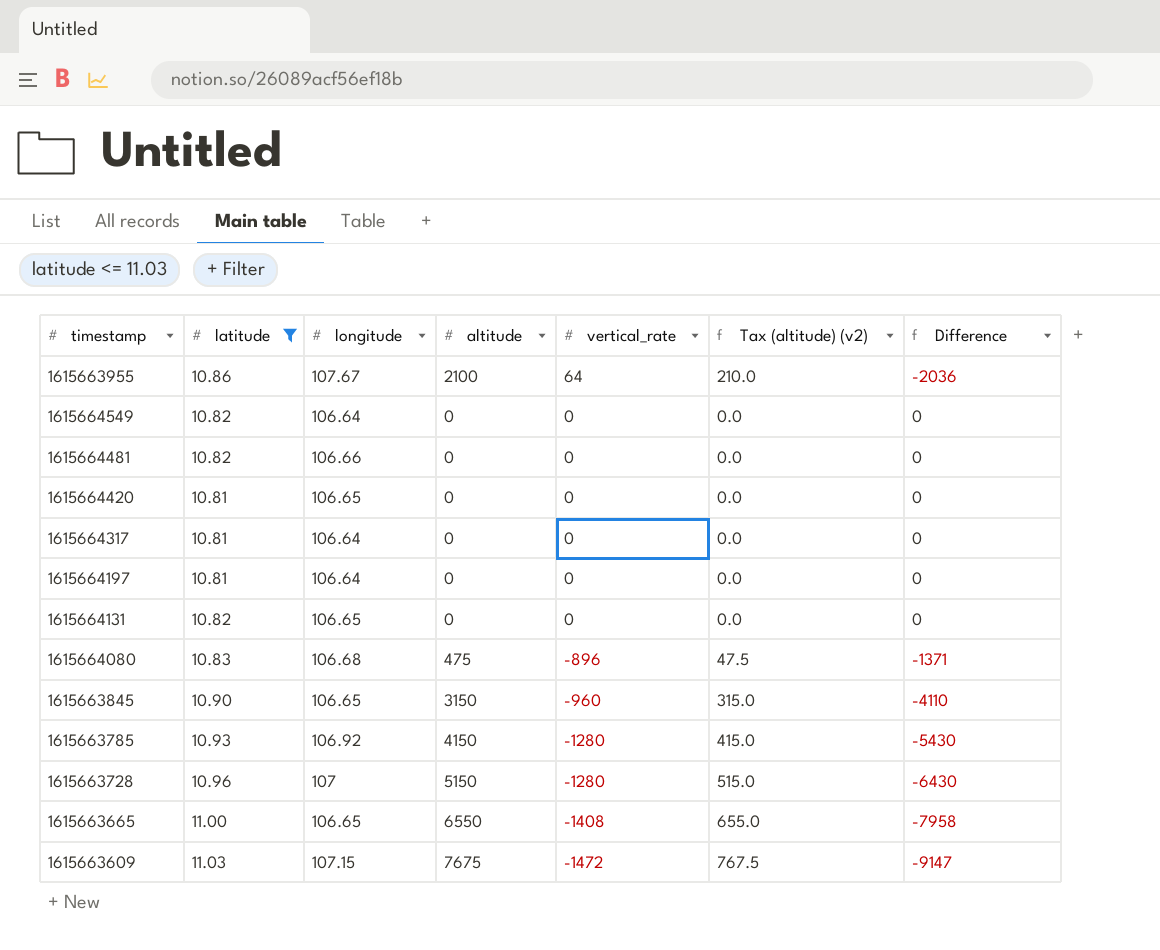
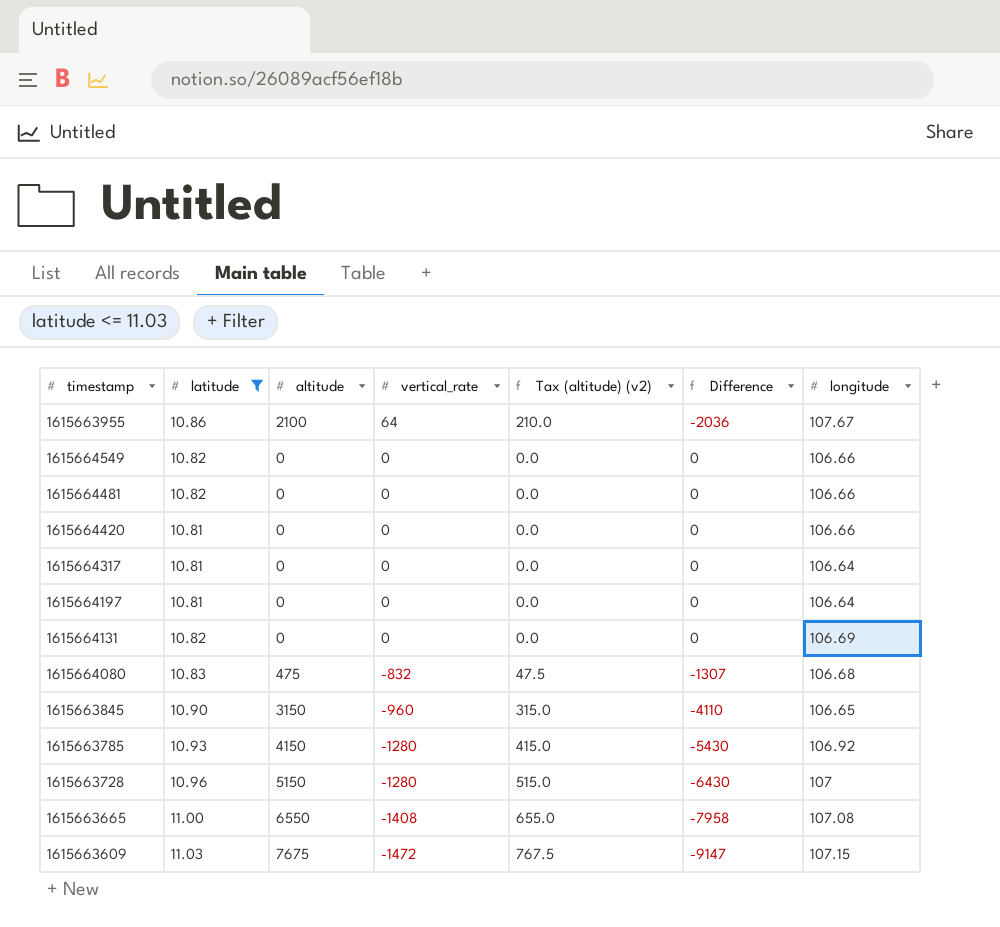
column longitude | position: 3 -> 7
1615664549 | longitude: 106.64 -> 106.66
1615664420 | longitude: 106.65 -> 106.66
1615664131 | longitude: 106.65 -> 106.69
1615664080 | vertical_rate: -896 -> -832
1615664080 | Difference: -1371 -> -1307
1615663665 | longitude: 106.65 -> 107.08

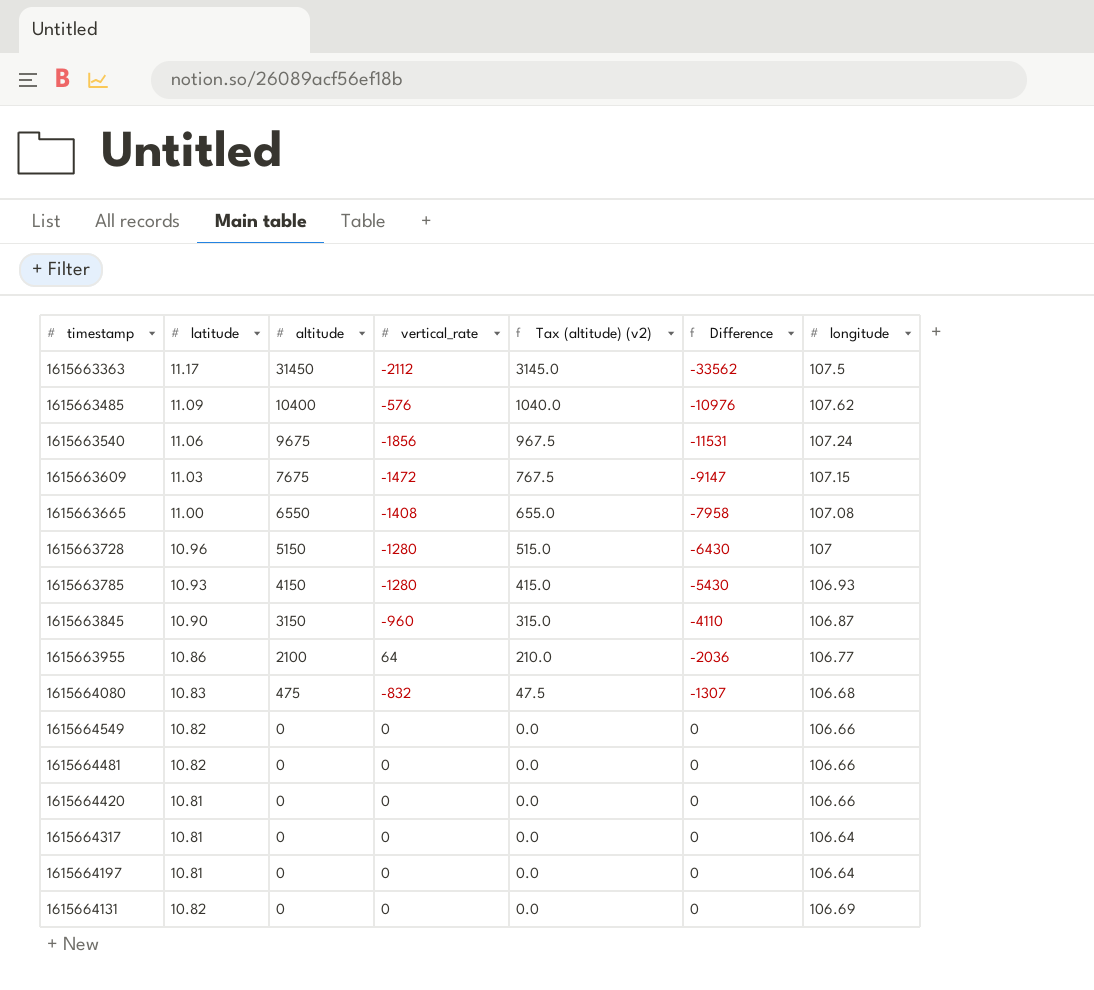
filter: latitude <= 11.03 -> none
row order: vertical_rate descending -> altitude descending
1615663785 | longitude: 106.92 -> 106.93
1615663845 | longitude: 106.65 -> 106.87
1615663955 | longitude: 107.67 -> 106.77

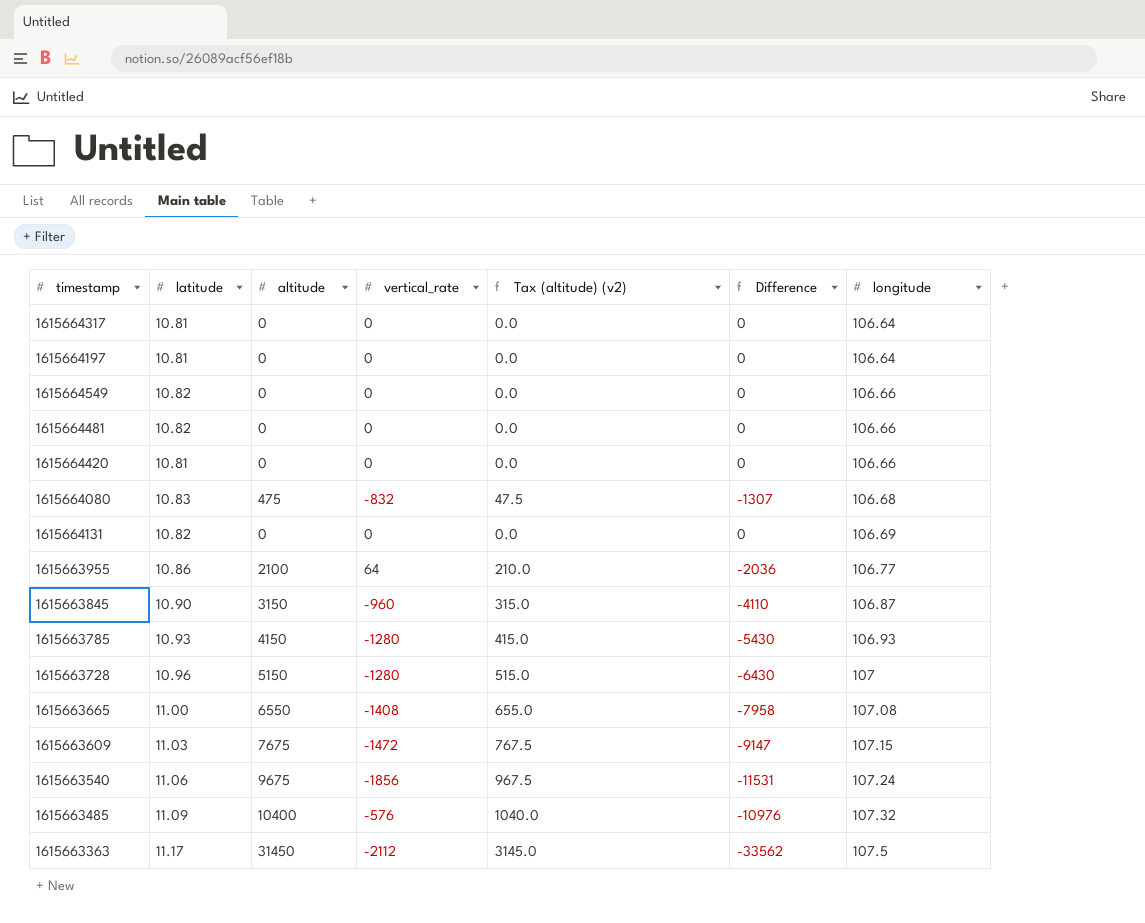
row order: altitude descending -> longitude ascending
1615663485 | longitude: 107.62 -> 107.32

